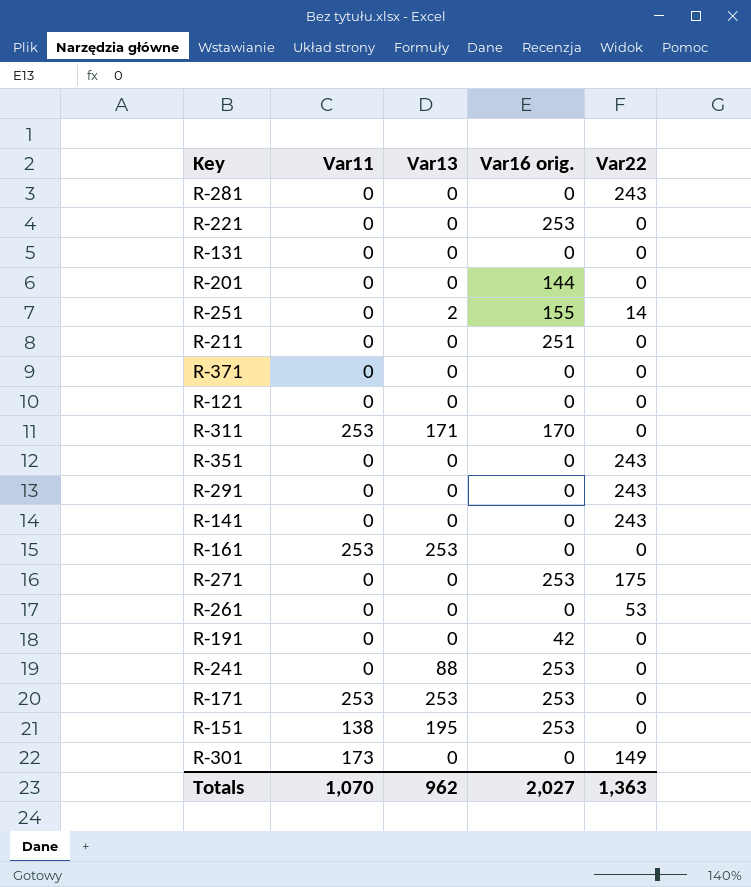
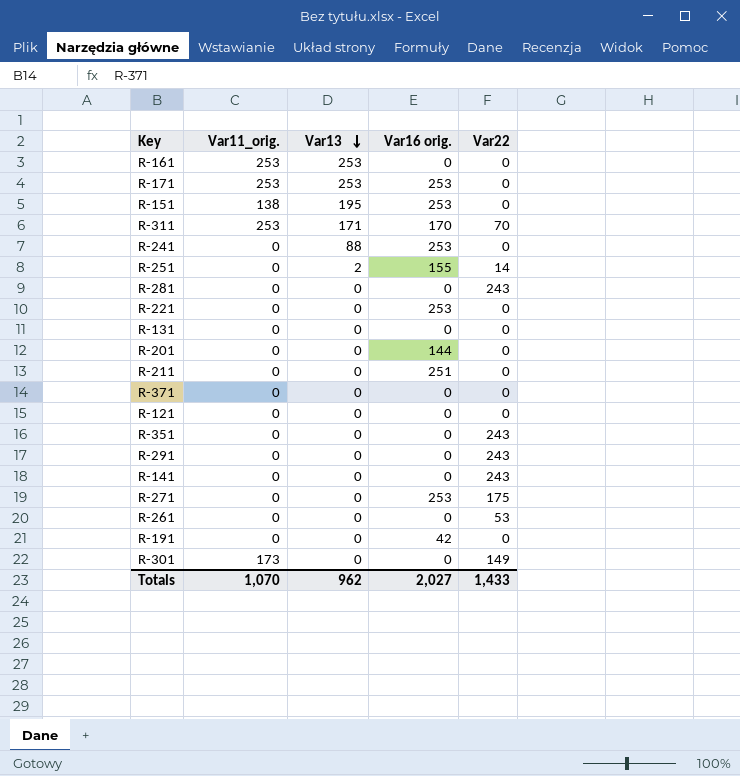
row order: none -> Var13 descending
column name: Var11 -> Var11_orig.
R-311 | Var22: 0 -> 70
Totals | Var22: 1,363 -> 1,433

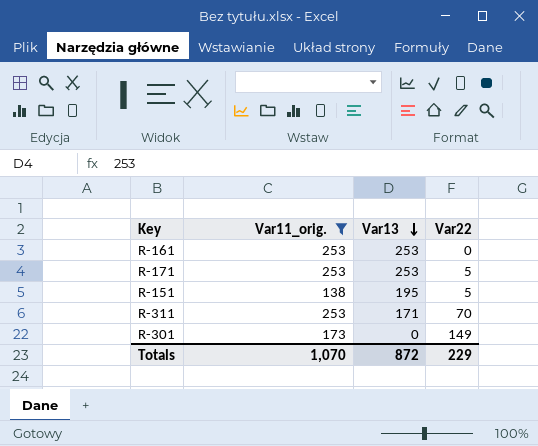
filter: none -> Var11_orig. != 0
column Var16 orig. | position: 4 -> none
R-171 | Var22: 0 -> 5
R-151 | Var22: 0 -> 5
Totals | Var13: 962 -> 872
Totals | Var22: 1,433 -> 229

